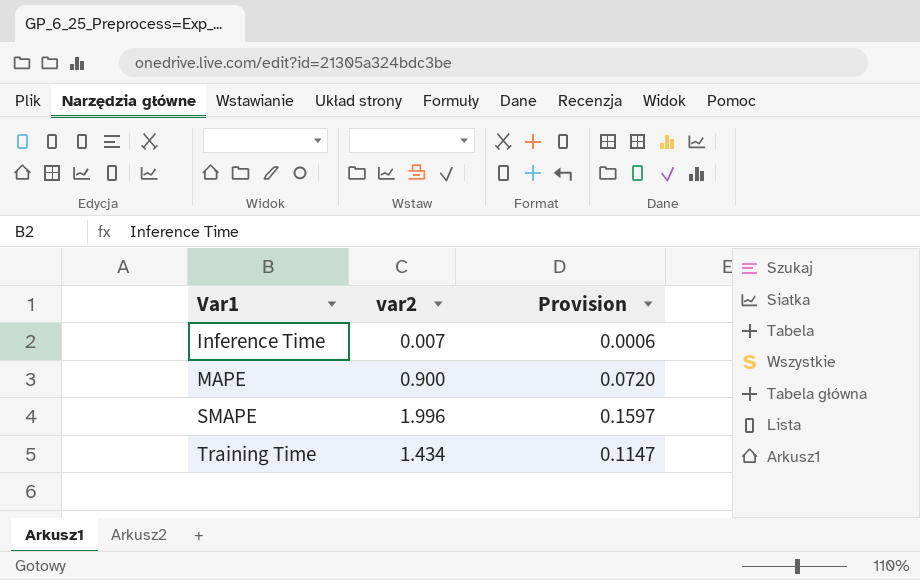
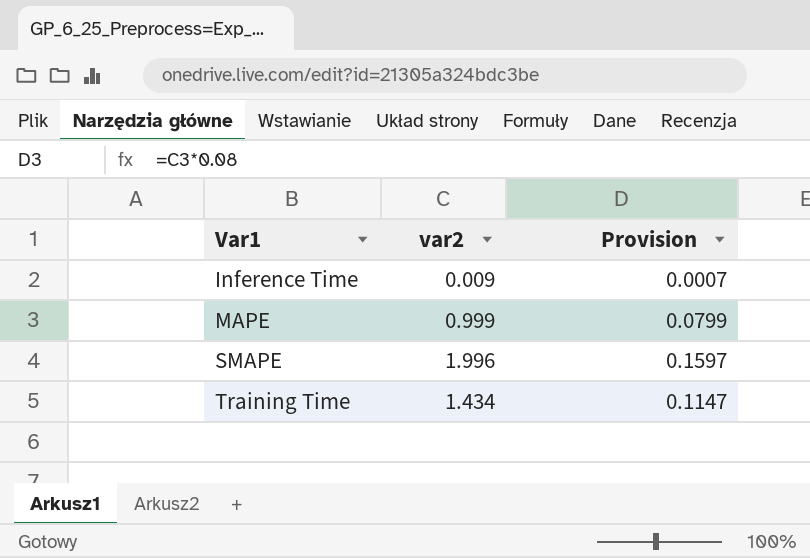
Inference Time | var2: 0.007 -> 0.009
Inference Time | Provision: 0.0006 -> 0.0007
MAPE | var2: 0.900 -> 0.999
MAPE | Provision: 0.0720 -> 0.0799

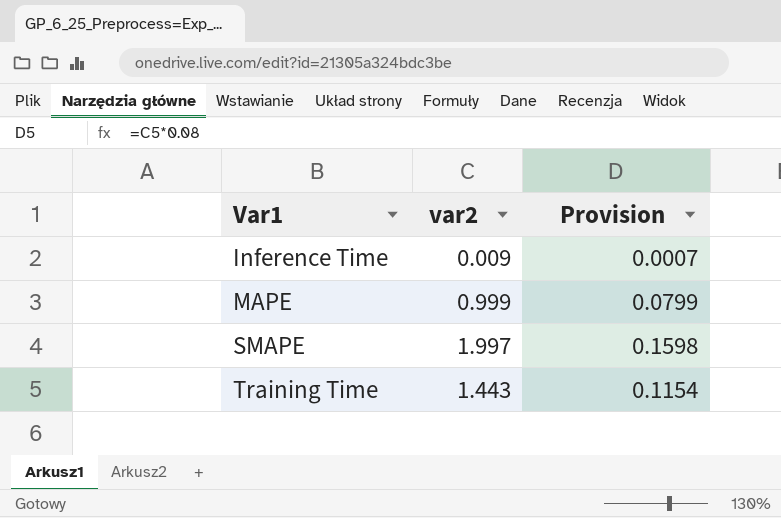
SMAPE | var2: 1.996 -> 1.997
SMAPE | Provision: 0.1597 -> 0.1598
Training Time | var2: 1.434 -> 1.443
Training Time | Provision: 0.1147 -> 0.1154

